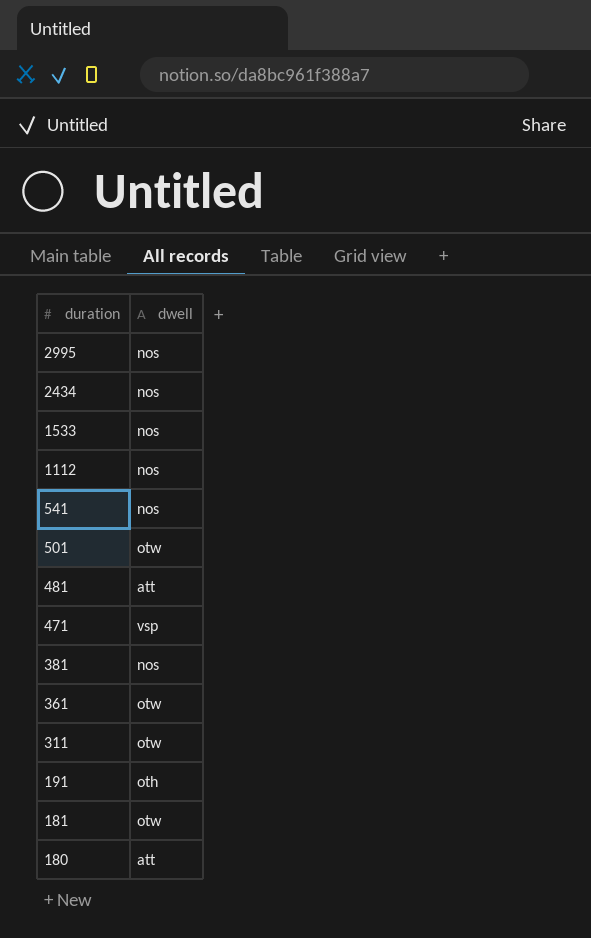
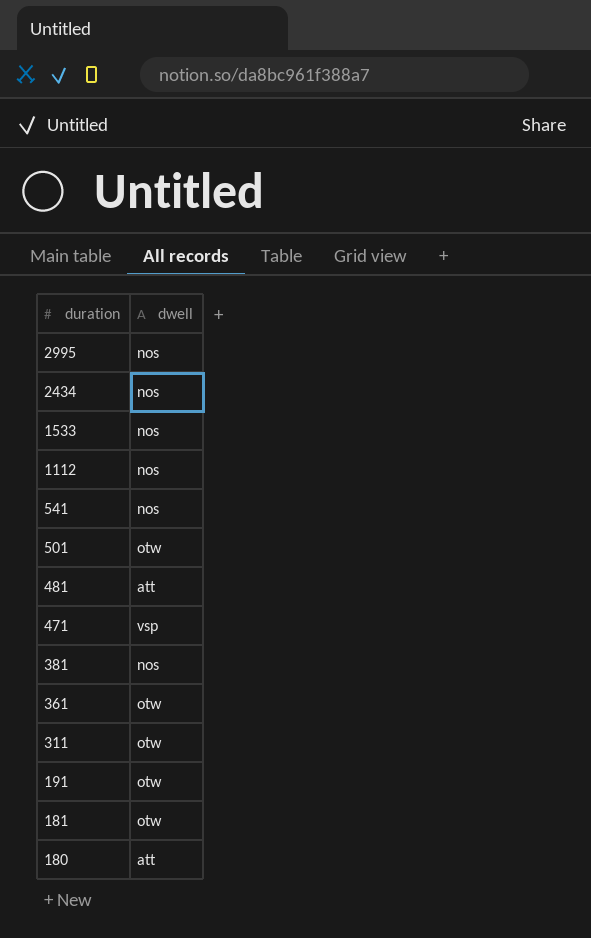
191 | dwell: oth -> otw

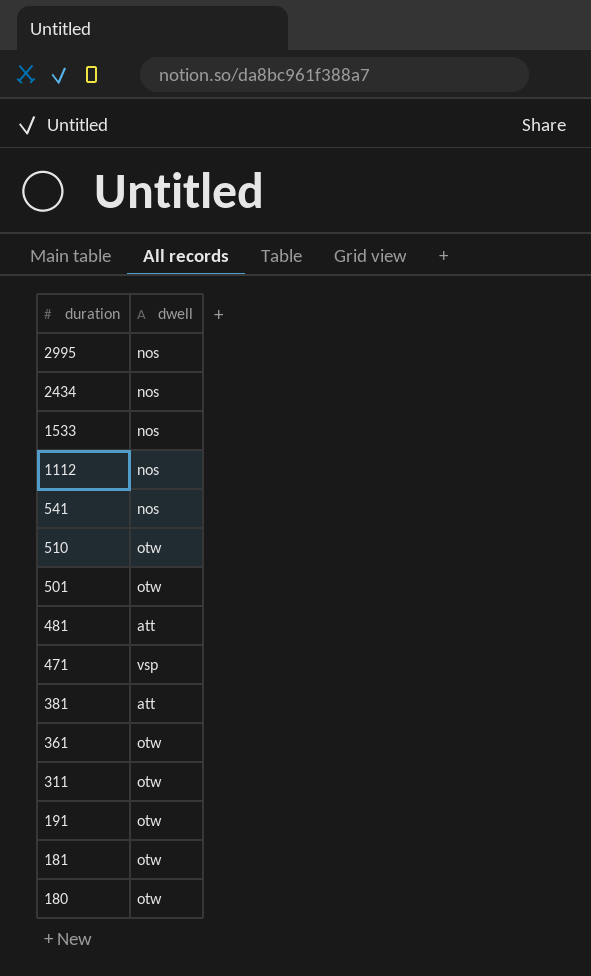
row 510: none -> otw
381 | dwell: nos -> att
180 | dwell: att -> otw

